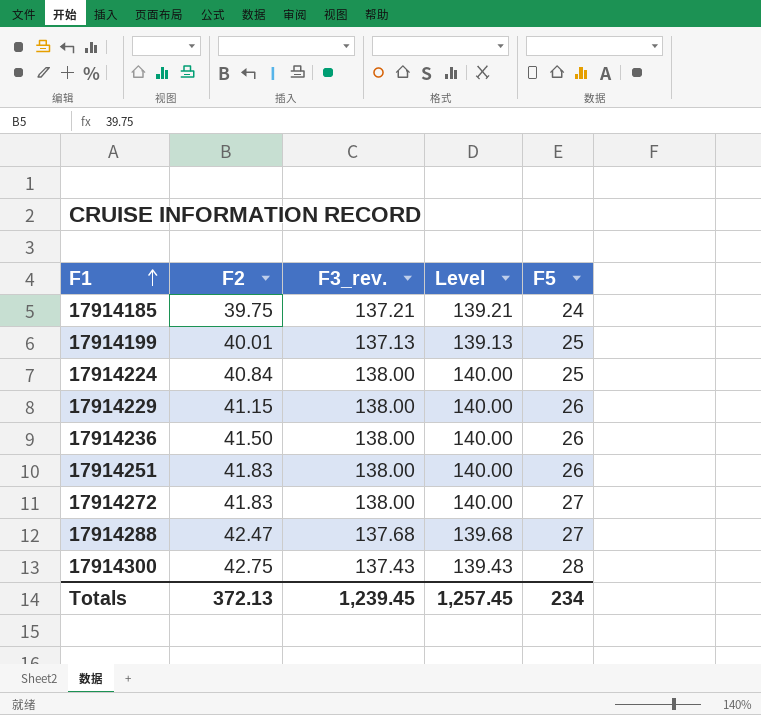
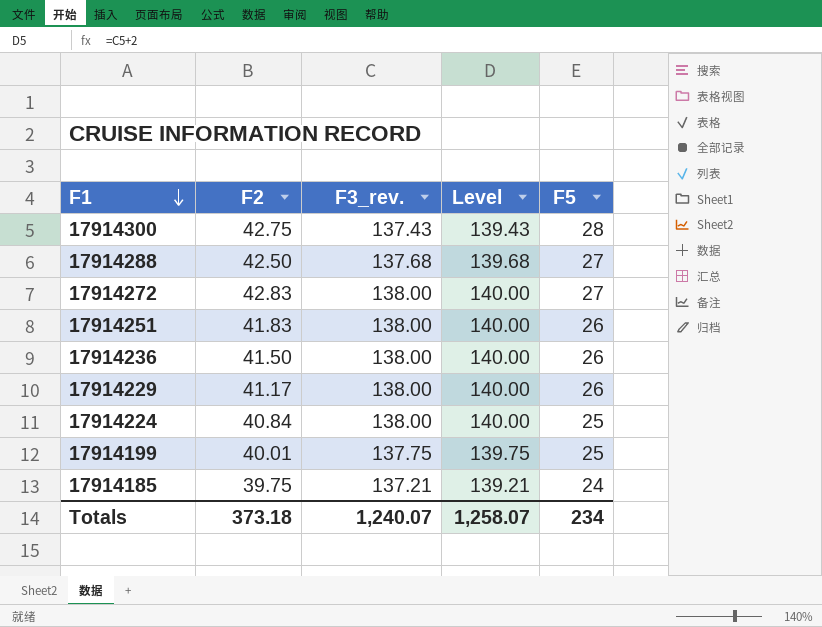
row order: F1 ascending -> F1 descending
17914288 | F2: 42.47 -> 42.50
17914272 | F2: 41.83 -> 42.83
17914229 | F2: 41.15 -> 41.17
17914199 | F3_rev.: 137.13 -> 137.75
17914199 | Level: 139.13 -> 139.75
Totals | F2: 372.13 -> 373.18
Totals | F3_rev.: 1,239.45 -> 1,240.07
Totals | Level: 1,257.45 -> 1,258.07

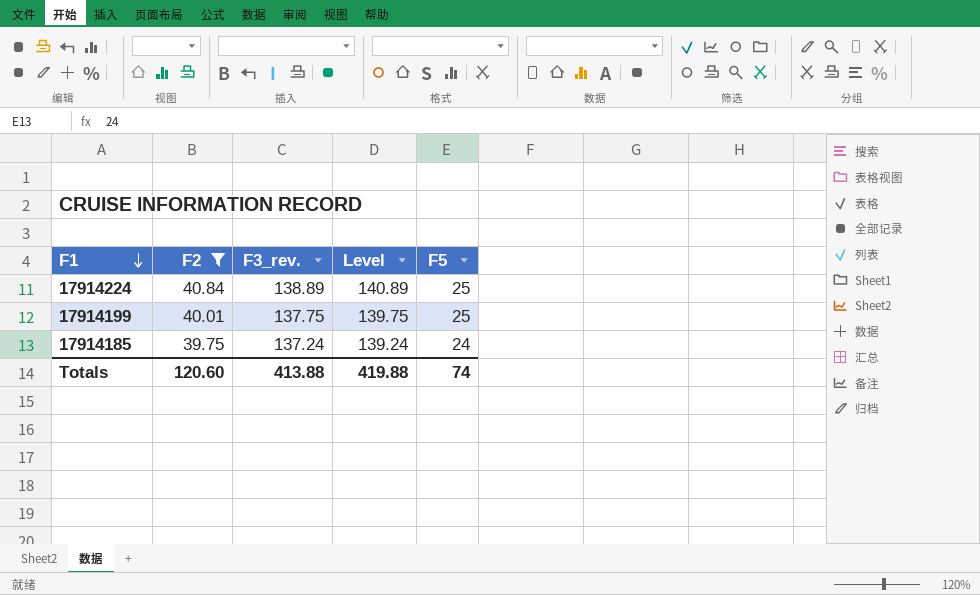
filter: none -> F2 <= 40.84
17914224 | F3_rev.: 138.00 -> 138.89
17914224 | Level: 140.00 -> 140.89
17914185 | F3_rev.: 137.21 -> 137.24
17914185 | Level: 139.21 -> 139.24
Totals | F2: 373.18 -> 120.60
Totals | F3_rev.: 1,240.07 -> 413.88
Totals | Level: 1,258.07 -> 419.88
Totals | F5: 234 -> 74

